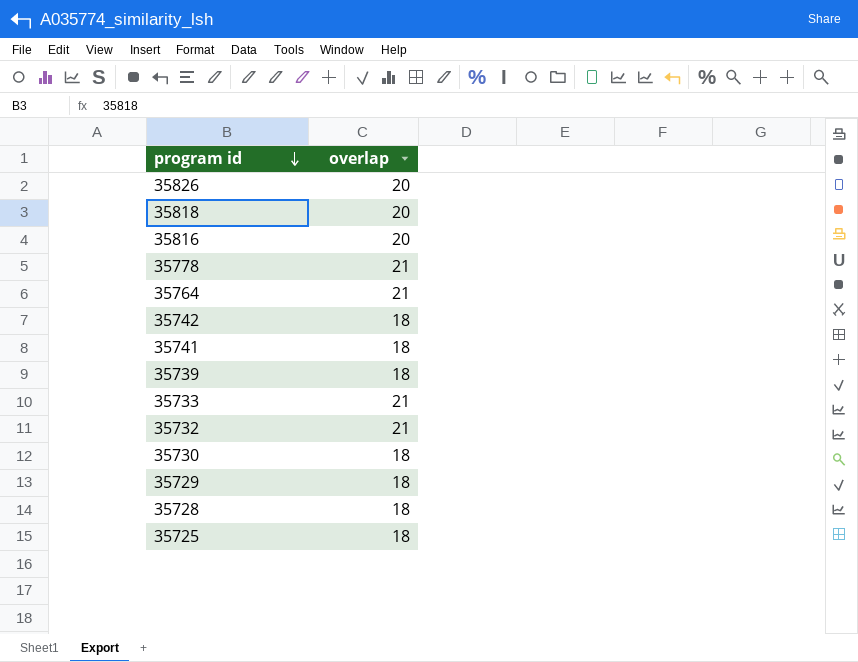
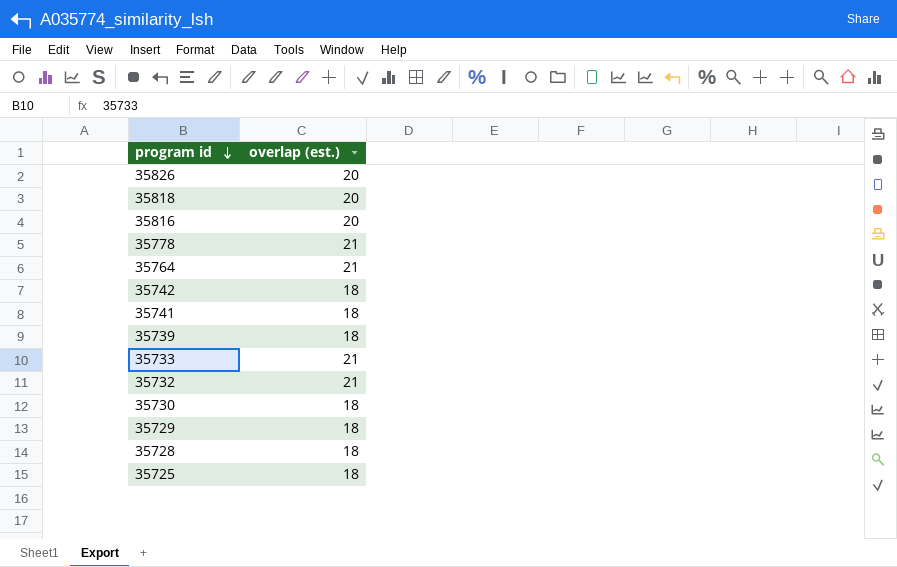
column name: overlap -> overlap (est.)

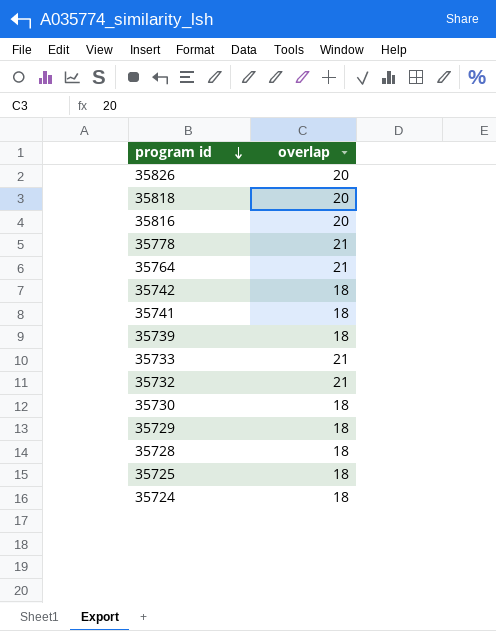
column name: overlap (est.) -> overlap
row 35724: none -> 18

